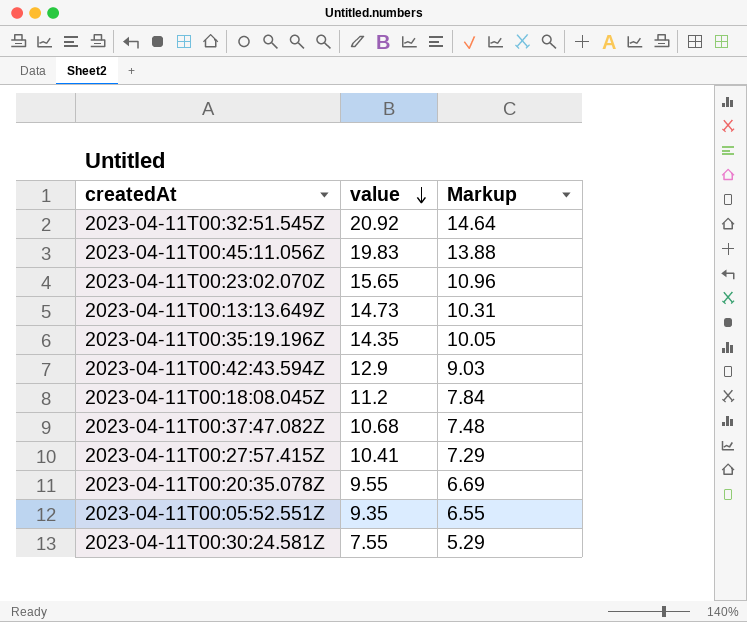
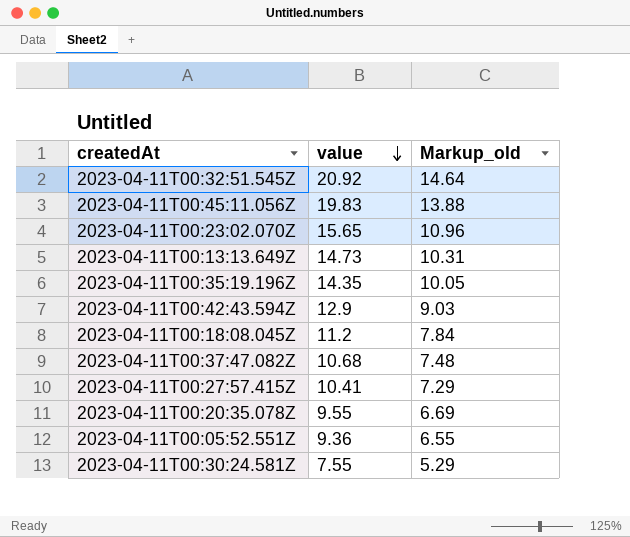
column name: Markup -> Markup_old
2023-04-11T00:05:52.551Z | value: 9.35 -> 9.36

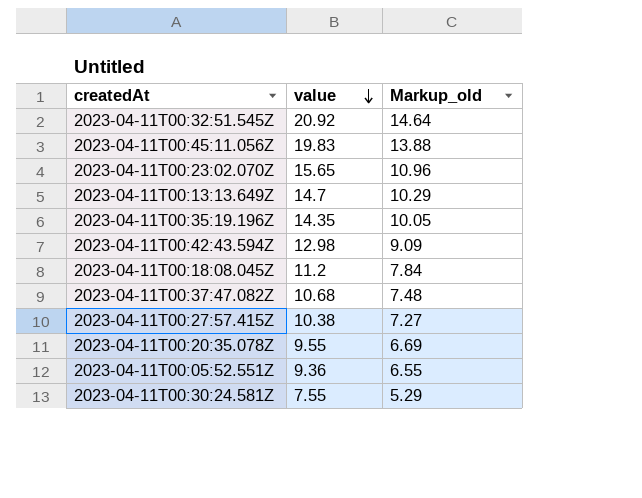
2023-04-11T00:13:13.649Z | value: 14.73 -> 14.7
2023-04-11T00:13:13.649Z | Markup_old: 10.31 -> 10.29
2023-04-11T00:42:43.594Z | value: 12.9 -> 12.98
2023-04-11T00:42:43.594Z | Markup_old: 9.03 -> 9.09
2023-04-11T00:27:57.415Z | value: 10.41 -> 10.38
2023-04-11T00:27:57.415Z | Markup_old: 7.29 -> 7.27

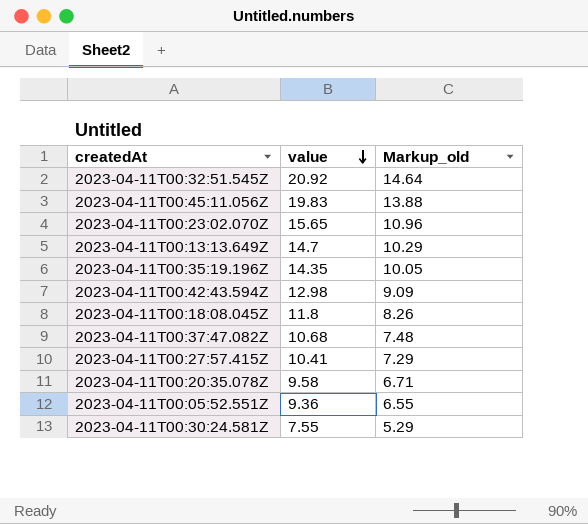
2023-04-11T00:18:08.045Z | value: 11.2 -> 11.8
2023-04-11T00:18:08.045Z | Markup_old: 7.84 -> 8.26
2023-04-11T00:27:57.415Z | value: 10.38 -> 10.41
2023-04-11T00:27:57.415Z | Markup_old: 7.27 -> 7.29
2023-04-11T00:20:35.078Z | value: 9.55 -> 9.58
2023-04-11T00:20:35.078Z | Markup_old: 6.69 -> 6.71

